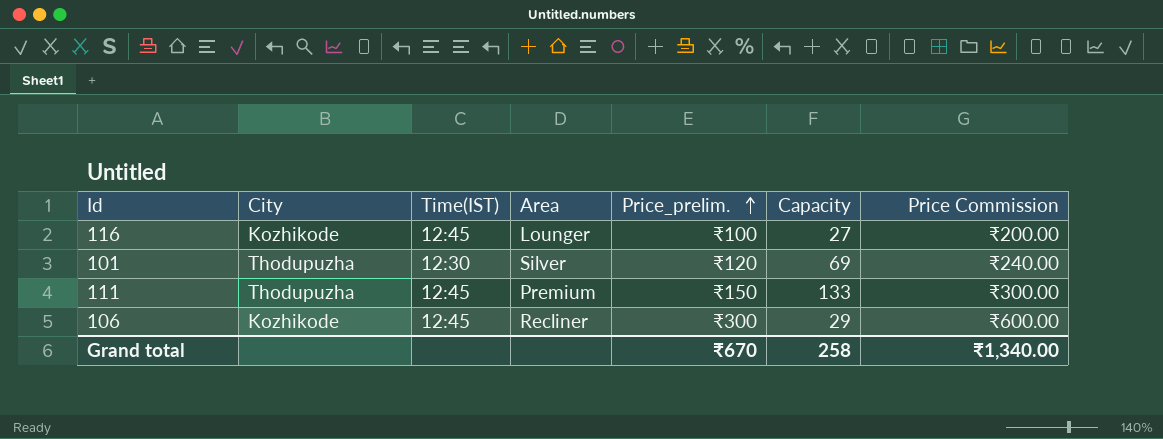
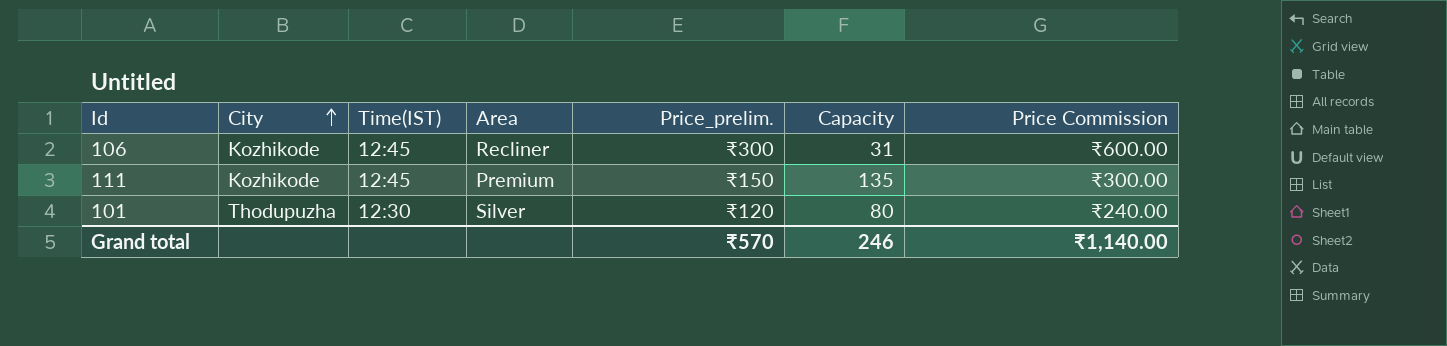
row order: Price_prelim. ascending -> City ascending
row 116: Kozhikode | 12:45 | Lounger | ₹100 | 27 | ₹200.00 -> none
106 | Capacity: 29 -> 31
111 | City: Thodupuzha -> Kozhikode
111 | Capacity: 133 -> 135
101 | Capacity: 69 -> 80
Grand total | Price_prelim.: ₹670 -> ₹570
Grand total | Capacity: 258 -> 246
Grand total | Price Commission: ₹1,340.00 -> ₹1,140.00

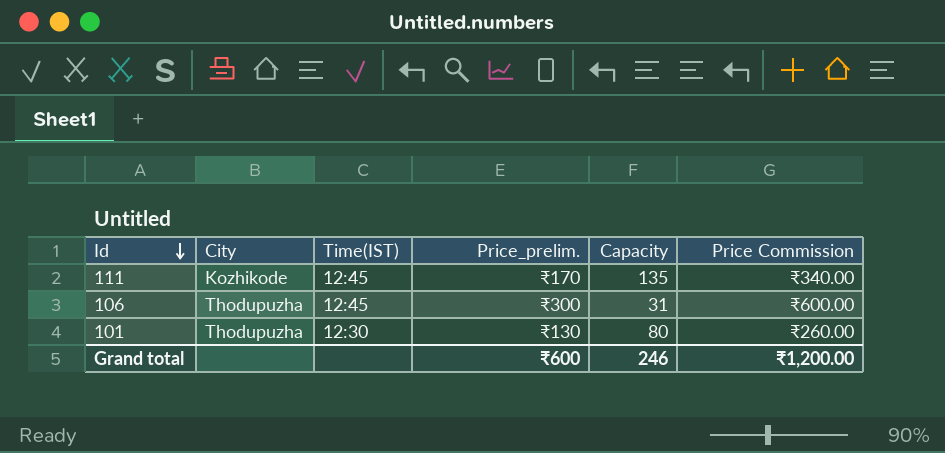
row order: City ascending -> Id descending
column Area | position: 4 -> none
111 | Price_prelim.: ₹150 -> ₹170
111 | Price Commission: ₹300.00 -> ₹340.00
106 | City: Kozhikode -> Thodupuzha
101 | Price_prelim.: ₹120 -> ₹130
101 | Price Commission: ₹240.00 -> ₹260.00
Grand total | Price_prelim.: ₹570 -> ₹600
Grand total | Price Commission: ₹1,140.00 -> ₹1,200.00

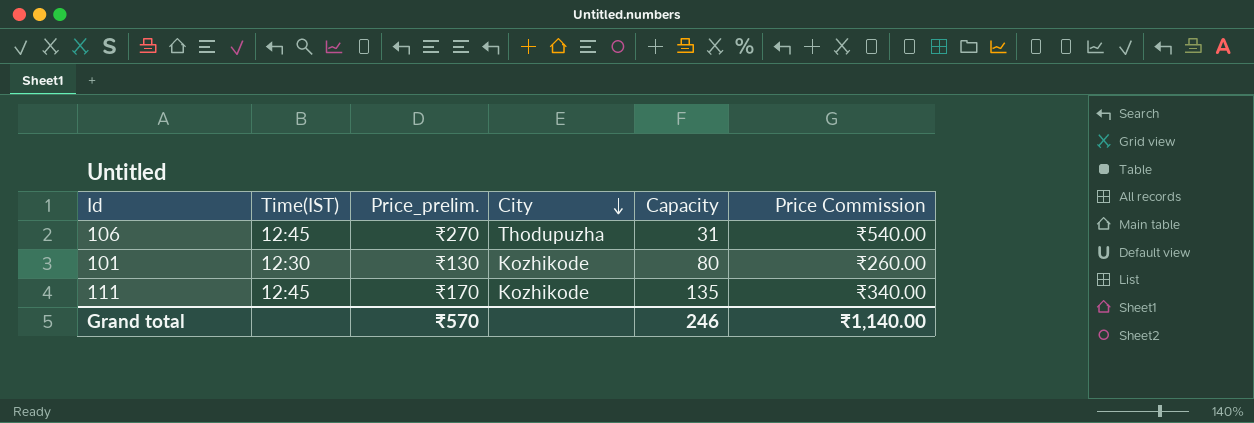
row order: Id descending -> City descending
column City | position: 2 -> 4
106 | Price_prelim.: ₹300 -> ₹270
106 | Price Commission: ₹600.00 -> ₹540.00
101 | City: Thodupuzha -> Kozhikode
Grand total | Price_prelim.: ₹600 -> ₹570
Grand total | Price Commission: ₹1,200.00 -> ₹1,140.00

